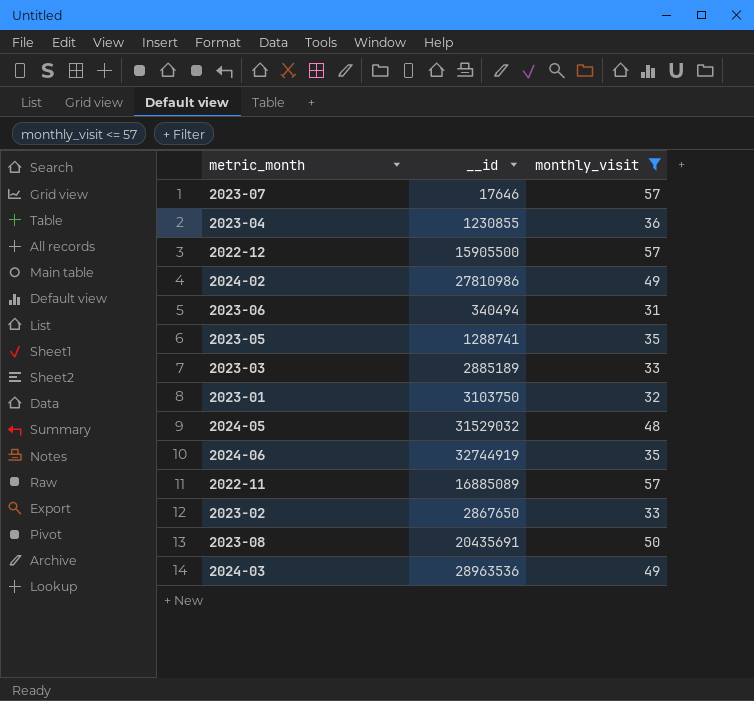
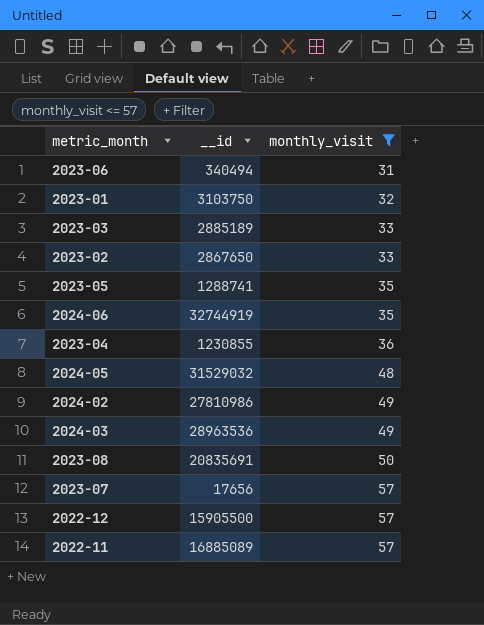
row order: none -> monthly_visit ascending
2023-08 | __id: 20435691 -> 20835691
2023-07 | __id: 17646 -> 17656

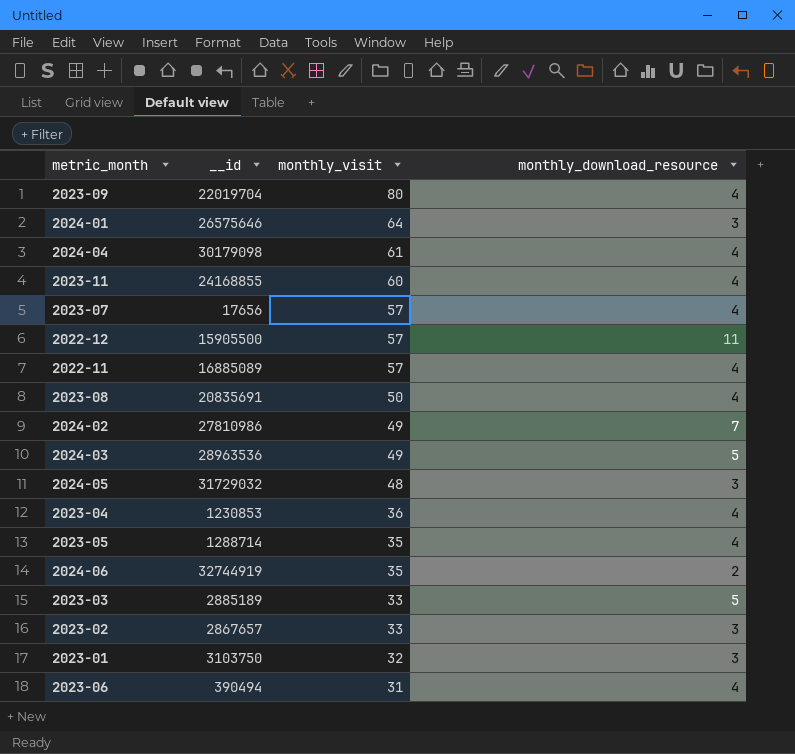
filter: monthly_visit <= 57 -> none
row order: monthly_visit ascending -> monthly_visit descending
column monthly_download_resource | position: none -> 4
2024-05 | __id: 31529032 -> 31729032
2023-04 | __id: 1230855 -> 1230853
2023-05 | __id: 1288741 -> 1288714
2023-02 | __id: 2867650 -> 2867657
2023-06 | __id: 340494 -> 390494

